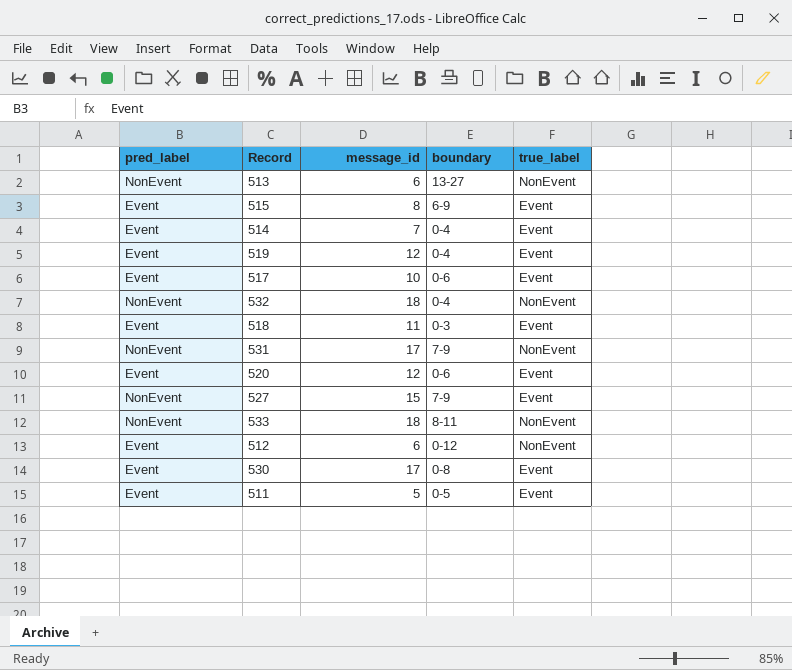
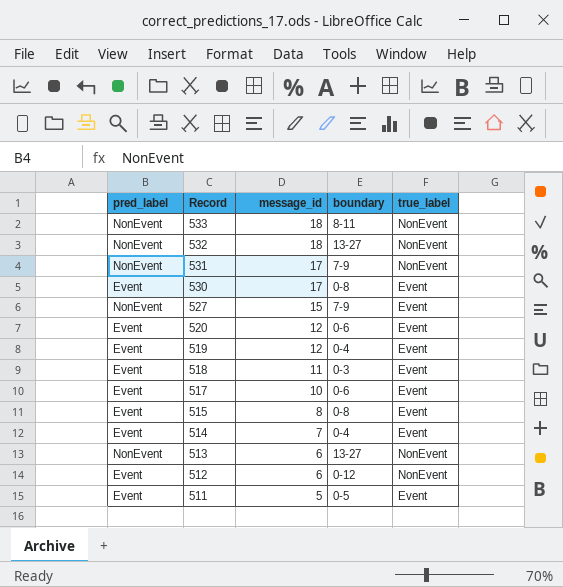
row order: none -> Record descending
532 | boundary: 0-4 -> 13-27
515 | boundary: 6-9 -> 0-8

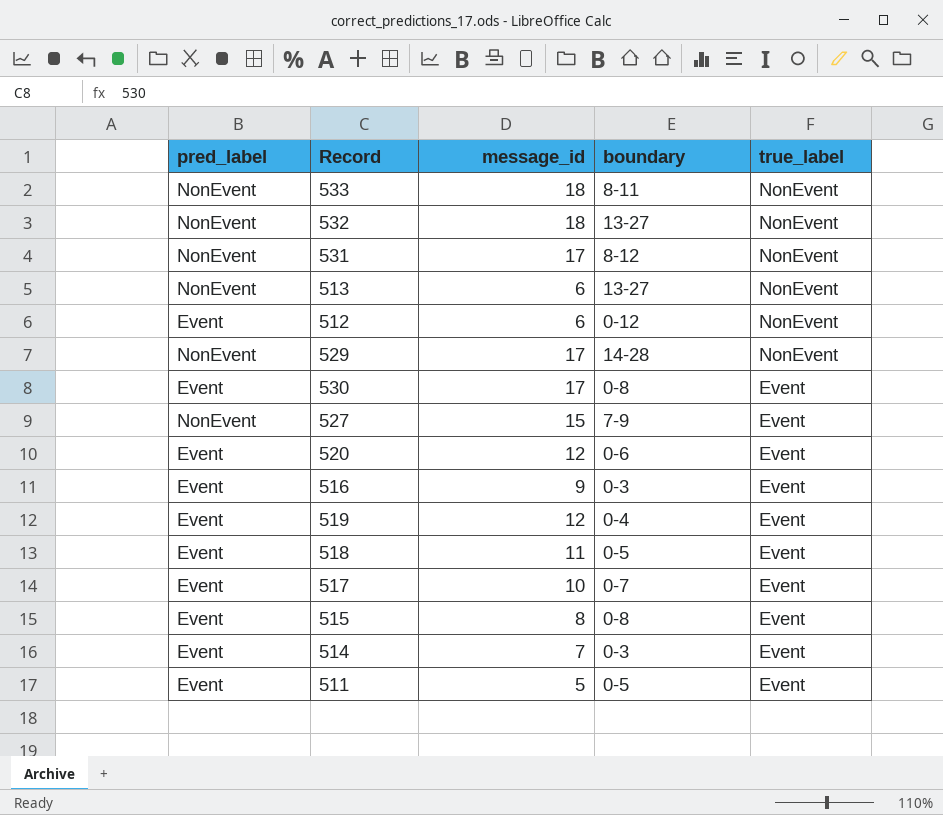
row order: Record descending -> true_label descending
531 | boundary: 7-9 -> 8-12
row 529: none -> NonEvent | 17 | 14-28 | NonEvent
row 516: none -> Event | 9 | 0-3 | Event
518 | boundary: 0-3 -> 0-5
517 | boundary: 0-6 -> 0-7
514 | boundary: 0-4 -> 0-3

